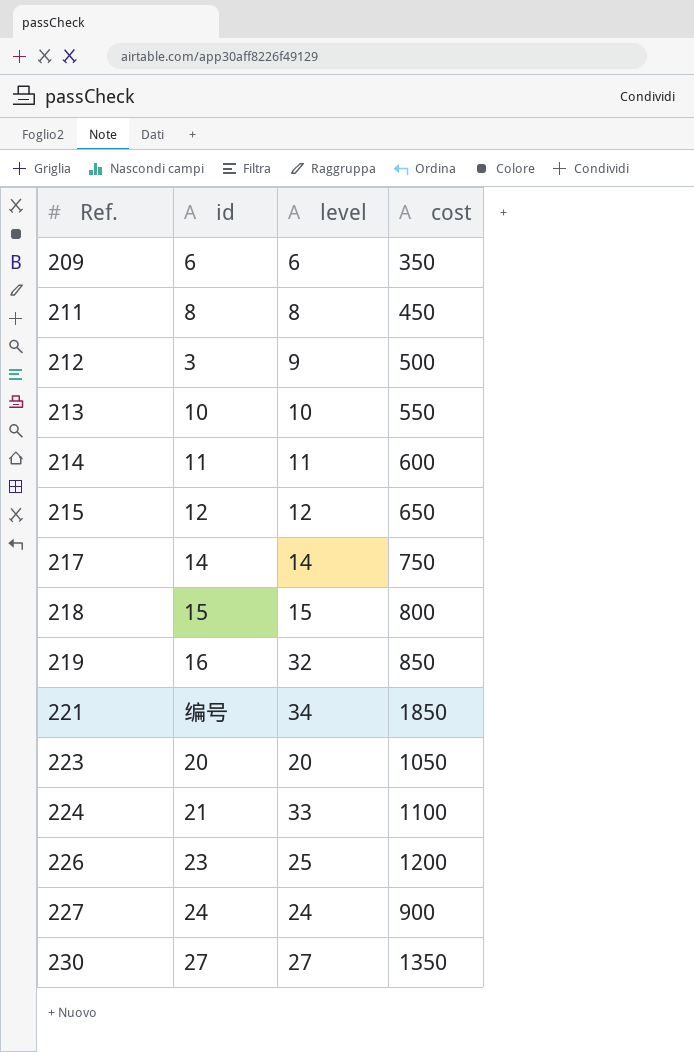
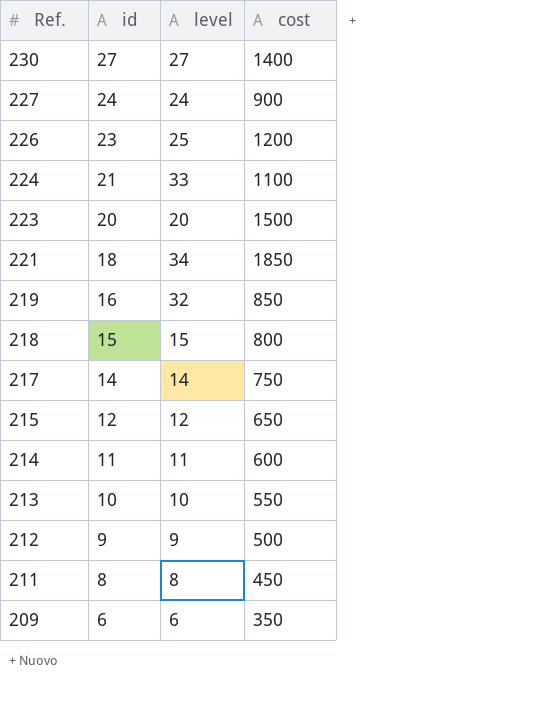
row order: Ref. ascending -> Ref. descending
230 | cost: 1350 -> 1400
223 | cost: 1050 -> 1500
221 | id: 编号 -> 18
212 | id: 3 -> 9

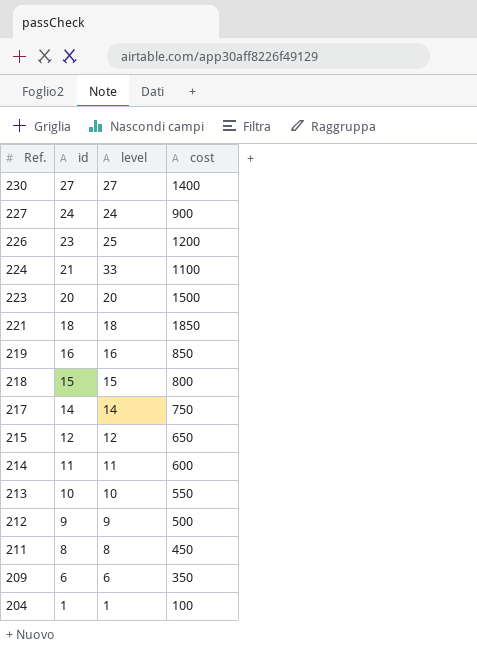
221 | level: 34 -> 18
219 | level: 32 -> 16
row 204: none -> 1 | 1 | 100

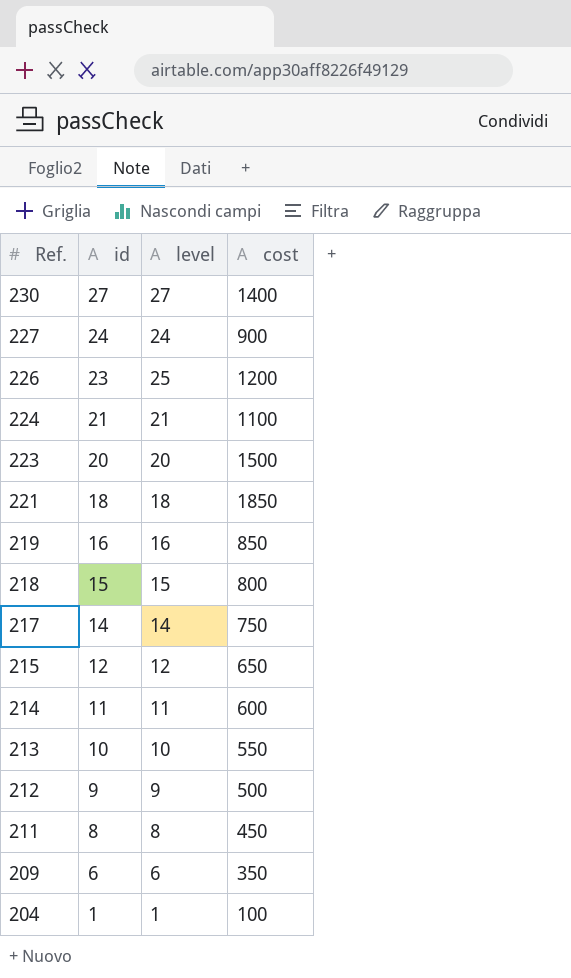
224 | level: 33 -> 21

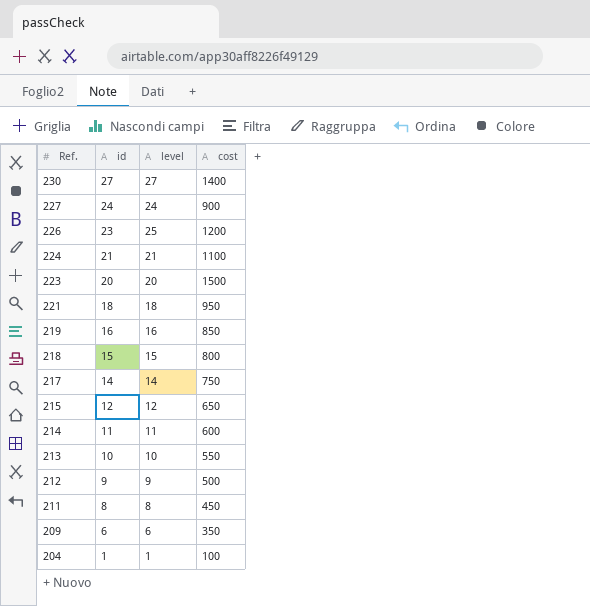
221 | cost: 1850 -> 950

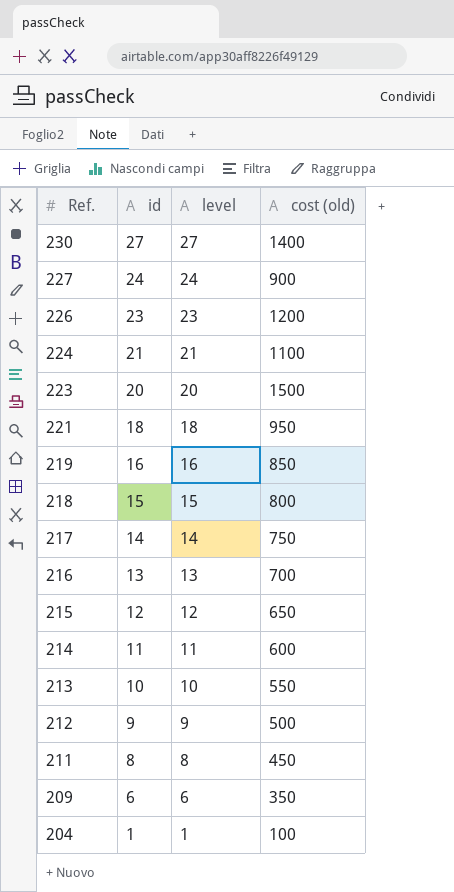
column name: cost -> cost (old)
226 | level: 25 -> 23
row 216: none -> 13 | 13 | 700

